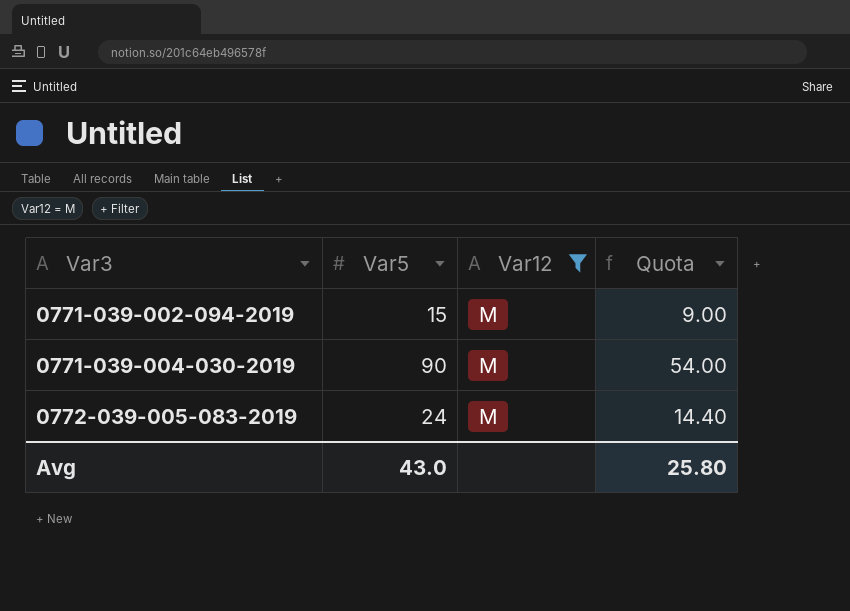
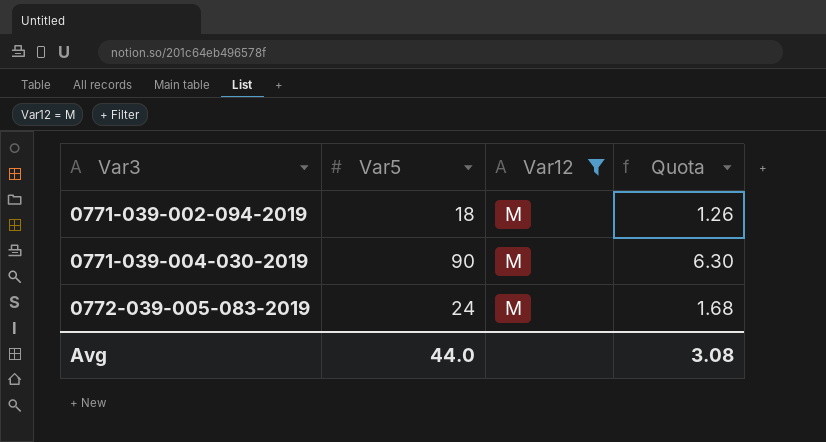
column Quota | formula: [Var5] * 0.6 -> [Var5] * 0.07
0771-039-002-094-2019 | Var5: 15 -> 18
Avg | Var5: 43.0 -> 44.0
Avg | Quota: 25.80 -> 3.08

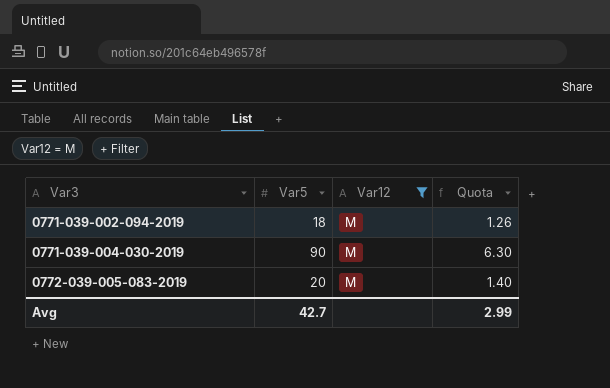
0772-039-005-083-2019 | Var5: 24 -> 20
0772-039-005-083-2019 | Quota: 1.68 -> 1.40
Avg | Var5: 44.0 -> 42.7
Avg | Quota: 3.08 -> 2.99

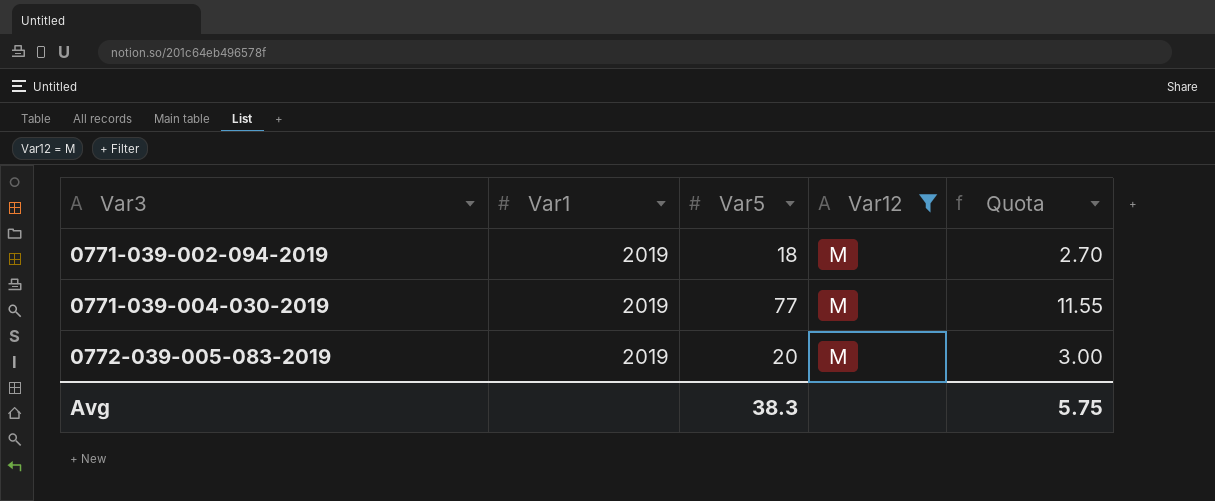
column Var1 | position: none -> 2
column Quota | formula: [Var5] * 0.07 -> [Var5] * 0.15
0771-039-004-030-2019 | Var5: 90 -> 77
Avg | Var5: 42.7 -> 38.3
Avg | Quota: 2.99 -> 5.75

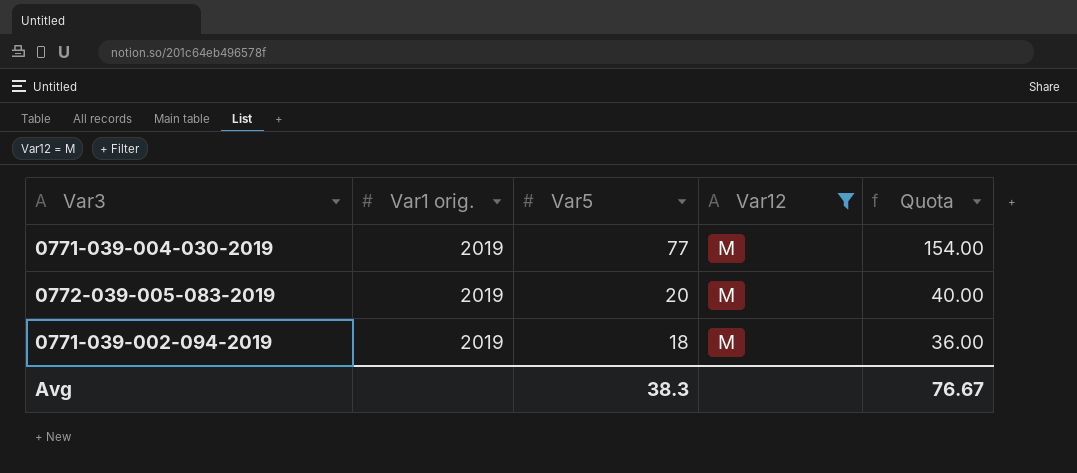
row order: Var3 ascending -> Var5 descending
column name: Var1 -> Var1 orig.
column Quota | formula: [Var5] * 0.15 -> [Var5] * 2
Avg | Quota: 5.75 -> 76.67

